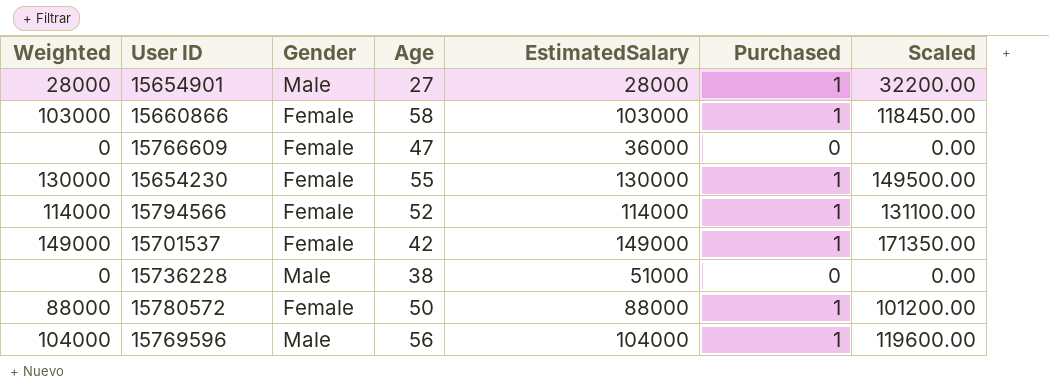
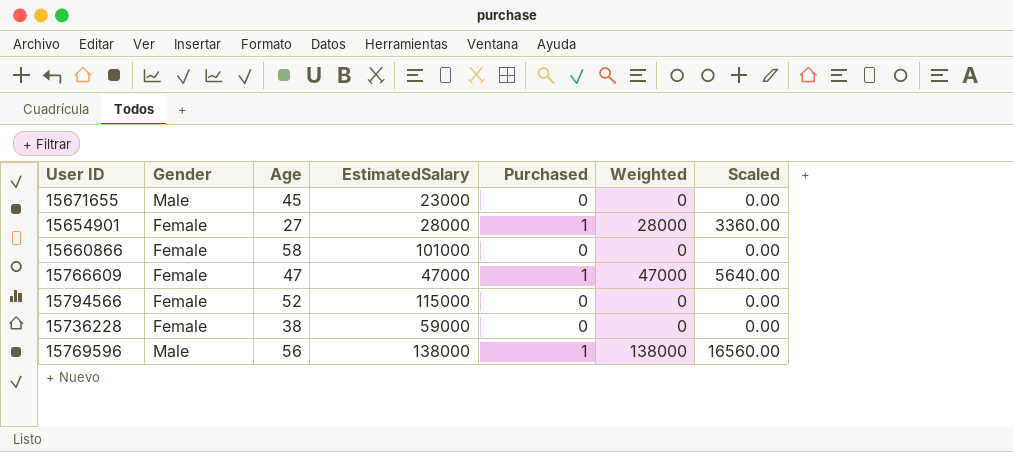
column Weighted | position: 1 -> 6
column Scaled | formula: [Weighted] * 1.15 -> [Weighted] * 0.12
row 15654230: 130000 | Female | 55 | 130000 | 1 | 149500.00 -> none
row 15701537: 149000 | Female | 42 | 149000 | 1 | 171350.00 -> none
row 15780572: 88000 | Female | 50 | 88000 | 1 | 101200.00 -> none
row 15671655: none -> Male | 45 | 23000 | 0 | 0 | 0.00
15654901 | Gender: Male -> Female
15660866 | EstimatedSalary: 103000 -> 101000
15660866 | Purchased: 1 -> 0
15660866 | Weighted: 103000 -> 0
15766609 | EstimatedSalary: 36000 -> 47000
15766609 | Purchased: 0 -> 1
15766609 | Weighted: 0 -> 47000
15794566 | EstimatedSalary: 114000 -> 115000
15794566 | Purchased: 1 -> 0
15794566 | Weighted: 114000 -> 0
15736228 | Gender: Male -> Female
15736228 | EstimatedSalary: 51000 -> 59000
15769596 | EstimatedSalary: 104000 -> 138000
15769596 | Weighted: 104000 -> 138000

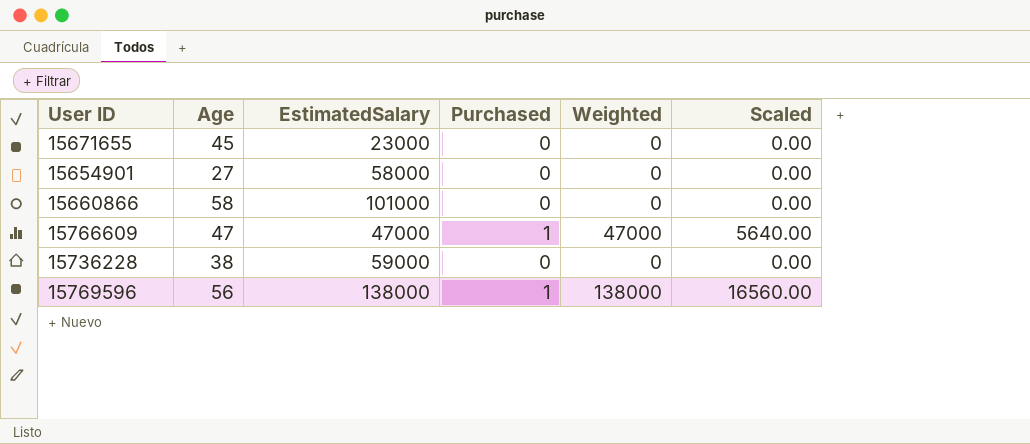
column Gender | position: 2 -> none
row 15794566: Female | 52 | 115000 | 0 | 0 | 0.00 -> none
15654901 | EstimatedSalary: 28000 -> 58000
15654901 | Purchased: 1 -> 0
15654901 | Weighted: 28000 -> 0
15654901 | Scaled: 3360.00 -> 0.00

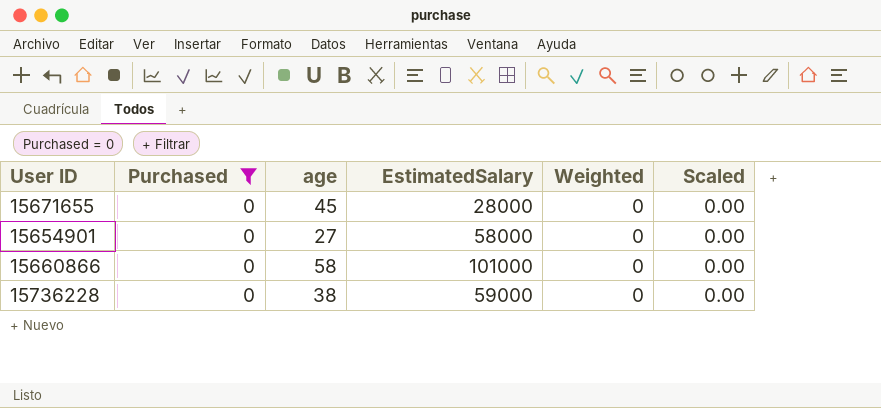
filter: none -> Purchased = 0
column Purchased | position: 4 -> 2
column name: Age -> age
15671655 | EstimatedSalary: 23000 -> 28000

